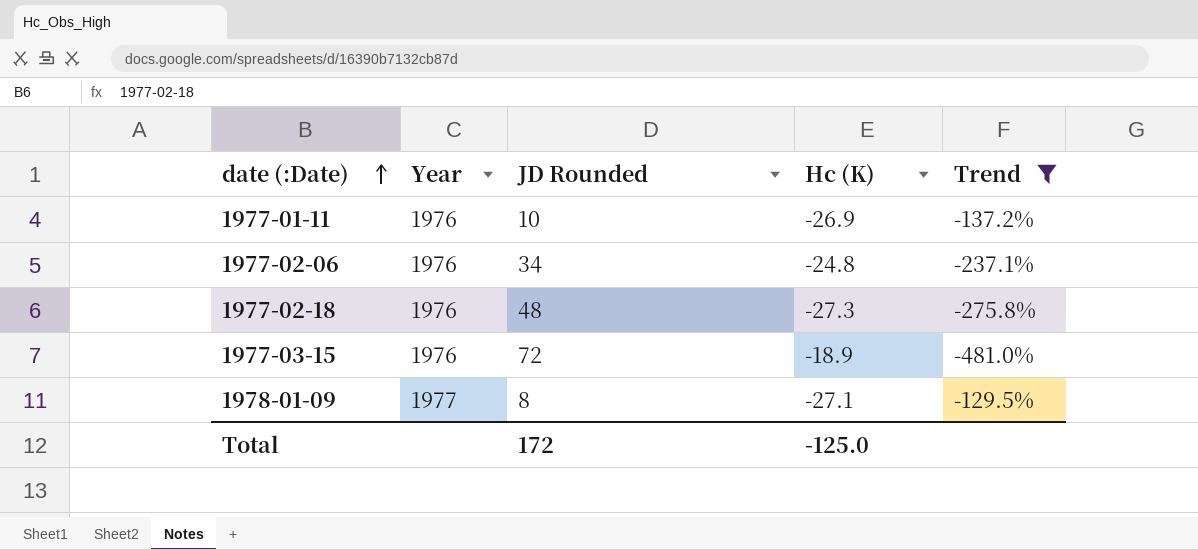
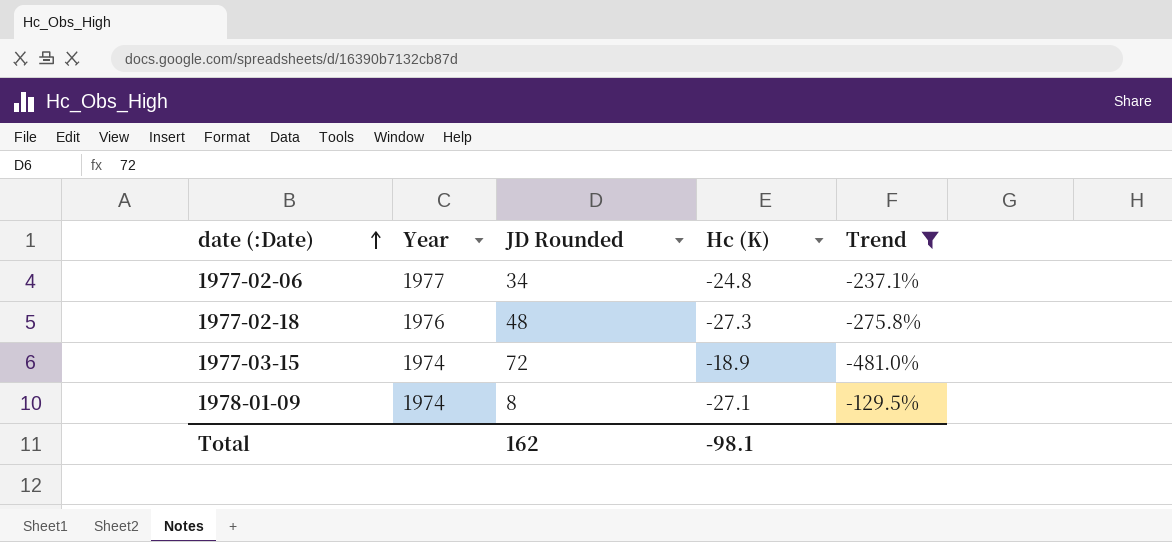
row 1977-01-11: 1976 | 10 | -26.9 | -137.2% -> none
1977-02-06 | Year: 1976 -> 1977
1977-03-15 | Year: 1976 -> 1974
1978-01-09 | Year: 1977 -> 1974
Total | JD Rounded: 172 -> 162
Total | Hc (K): -125.0 -> -98.1

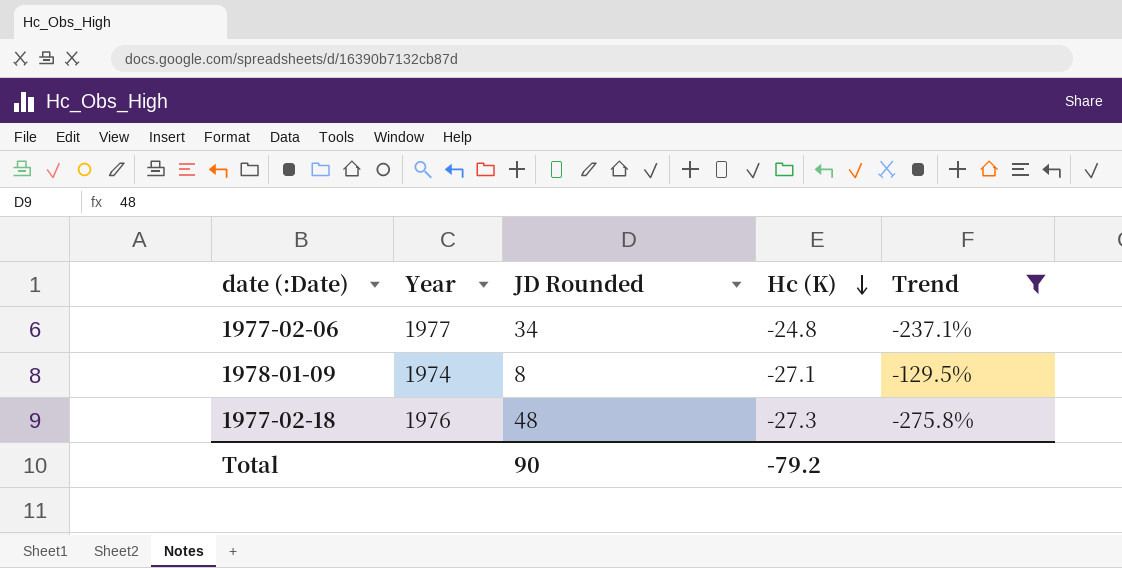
row order: date (:Date) ascending -> Hc (K) descending
row 1977-03-15: 1974 | 72 | -18.9 | -481.0% -> none
Total | JD Rounded: 162 -> 90
Total | Hc (K): -98.1 -> -79.2

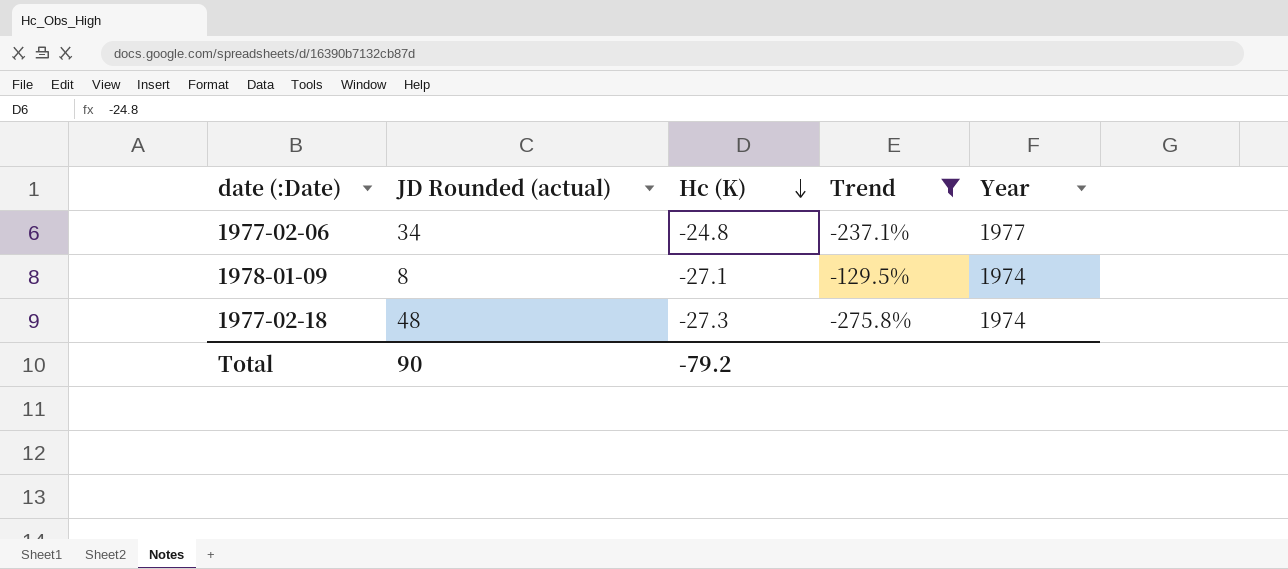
column name: JD Rounded -> JD Rounded (actual)
column Year | position: 2 -> 5
1977-02-18 | Year: 1976 -> 1974

